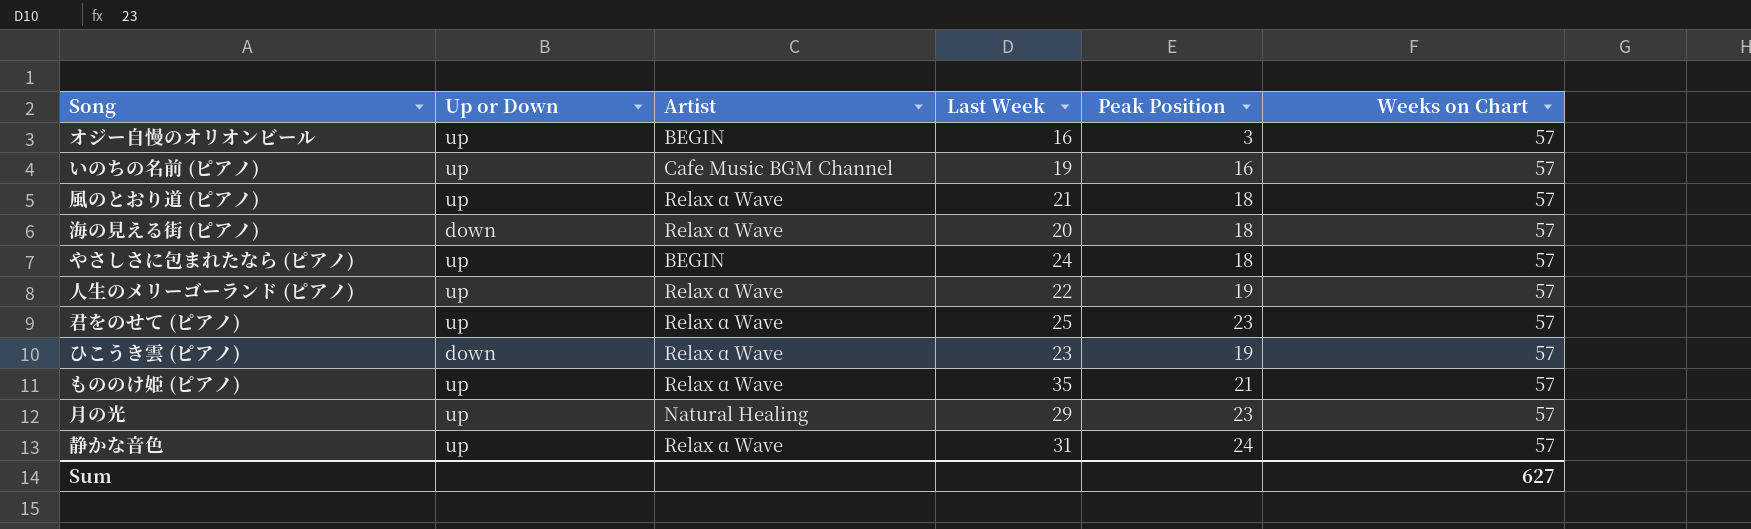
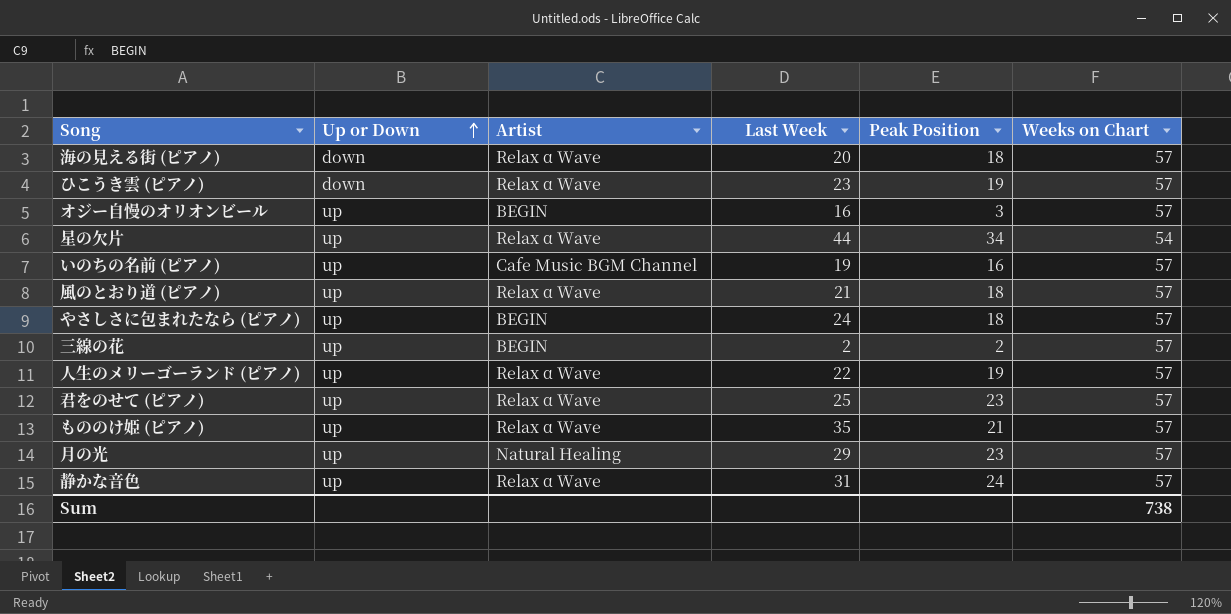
row order: none -> Up or Down ascending
row 星の欠片: none -> up | Relax α Wave | 44 | 34 | 54
row 三線の花: none -> up | BEGIN | 2 | 2 | 57
Sum | Weeks on Chart: 627 -> 738

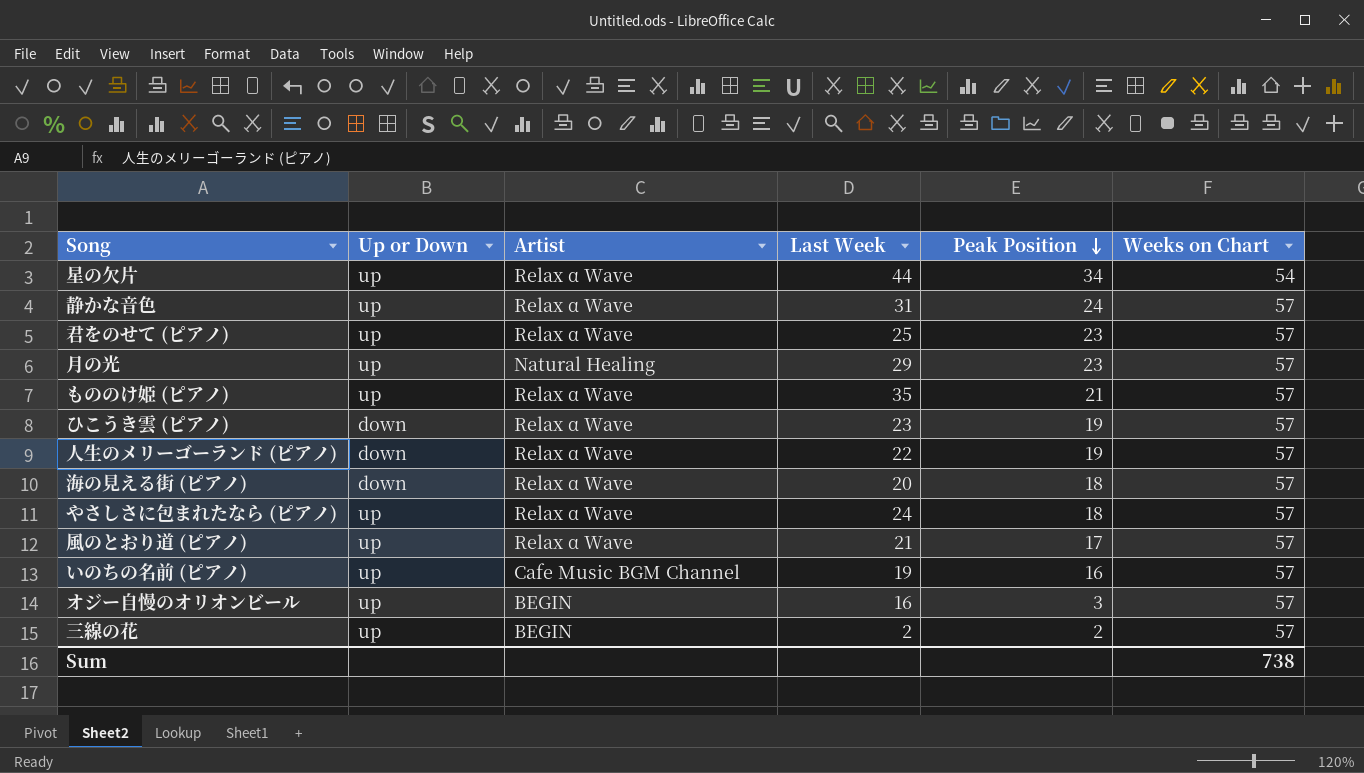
row order: Up or Down ascending -> Peak Position descending
人生のメリーゴーランド (ピアノ) | Up or Down: up -> down
やさしさに包まれたなら (ピアノ) | Artist: BEGIN -> Relax α Wave
風のとおり道 (ピアノ) | Peak Position: 18 -> 17

